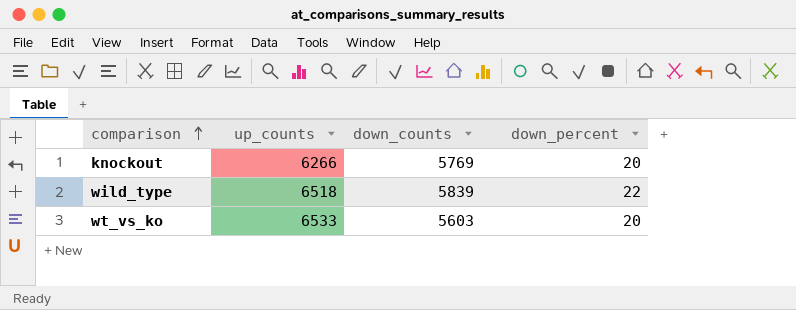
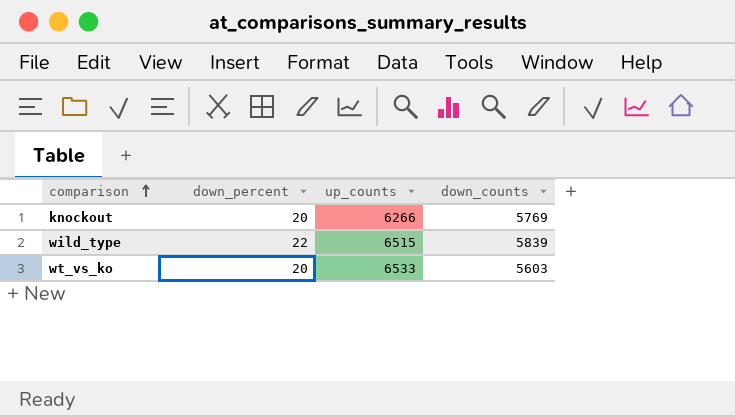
column down_percent | position: 4 -> 2
wild_type | up_counts: 6518 -> 6515

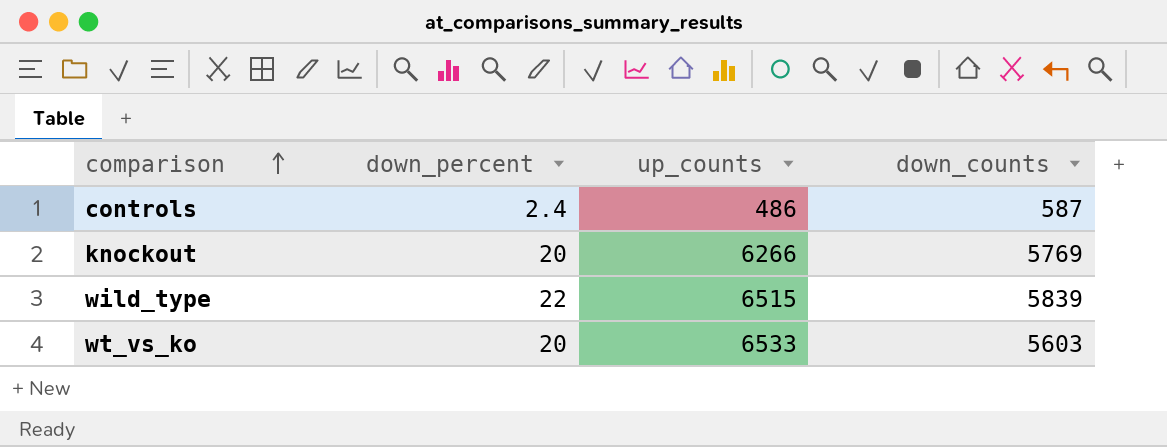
row controls: none -> 2.4 | 486 | 587

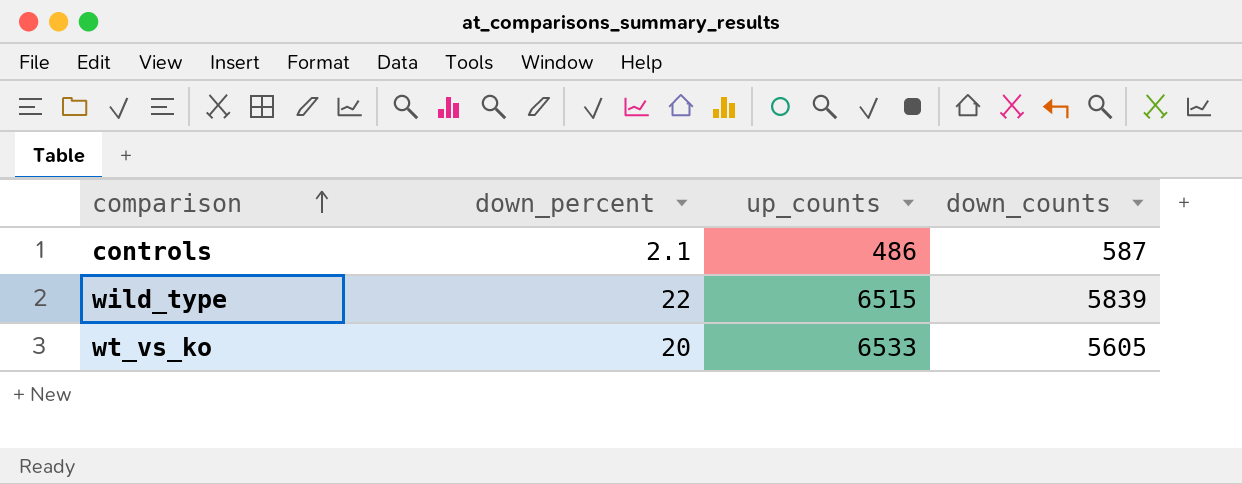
row knockout: 20 | 6266 | 5769 -> none
controls | down_percent: 2.4 -> 2.1
wt_vs_ko | down_counts: 5603 -> 5605

